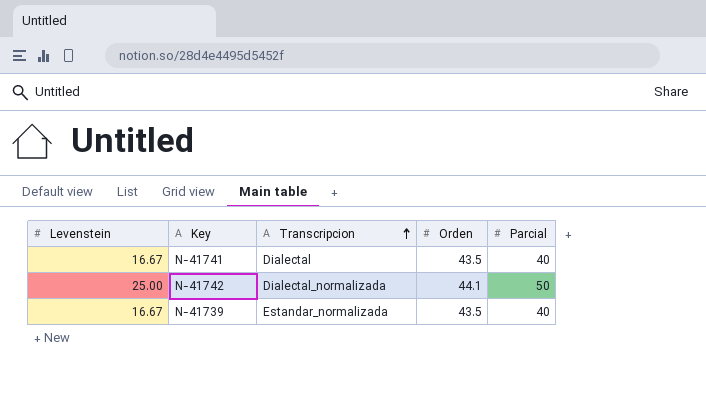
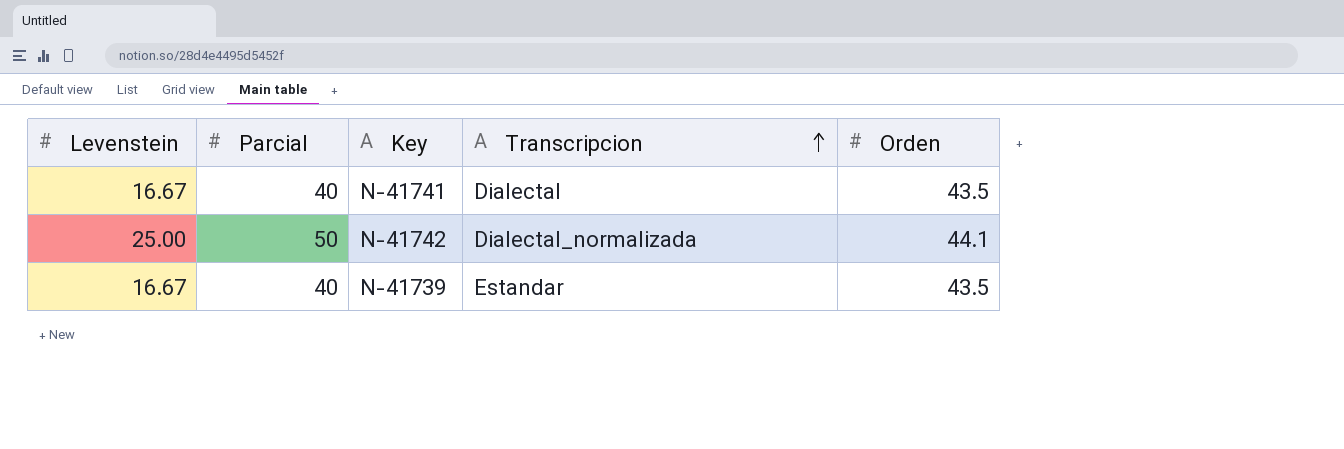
column Parcial | position: 5 -> 2
N-41739 | Transcripcion: Estandar_normalizada -> Estandar

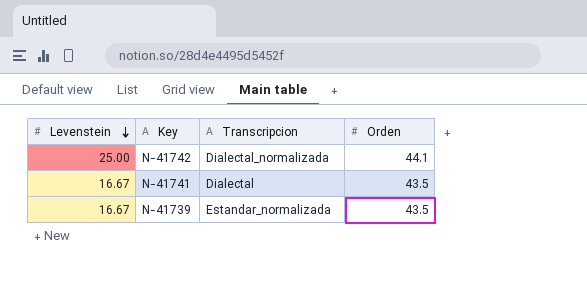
row order: Transcripcion ascending -> Levenstein descending
column Parcial | position: 2 -> none
N-41739 | Transcripcion: Estandar -> Estandar_normalizada

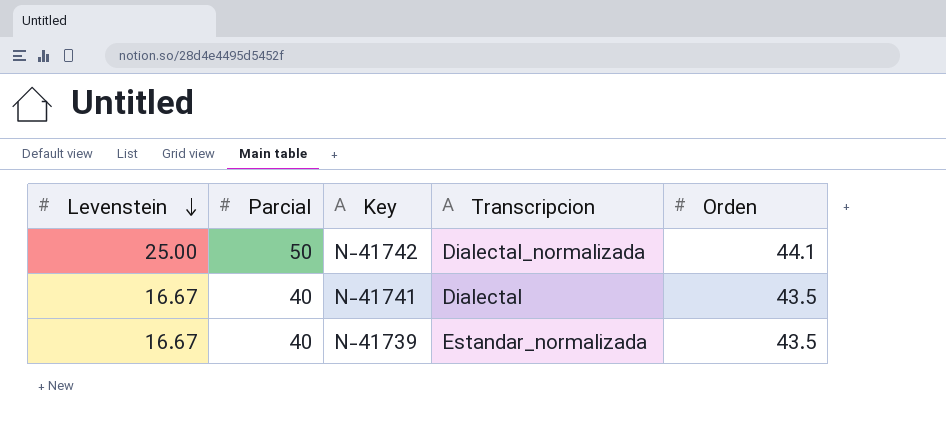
column Parcial | position: none -> 2

